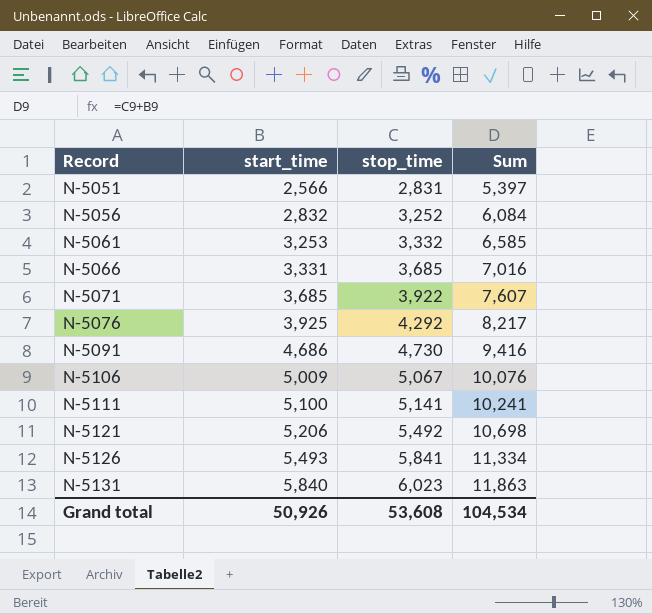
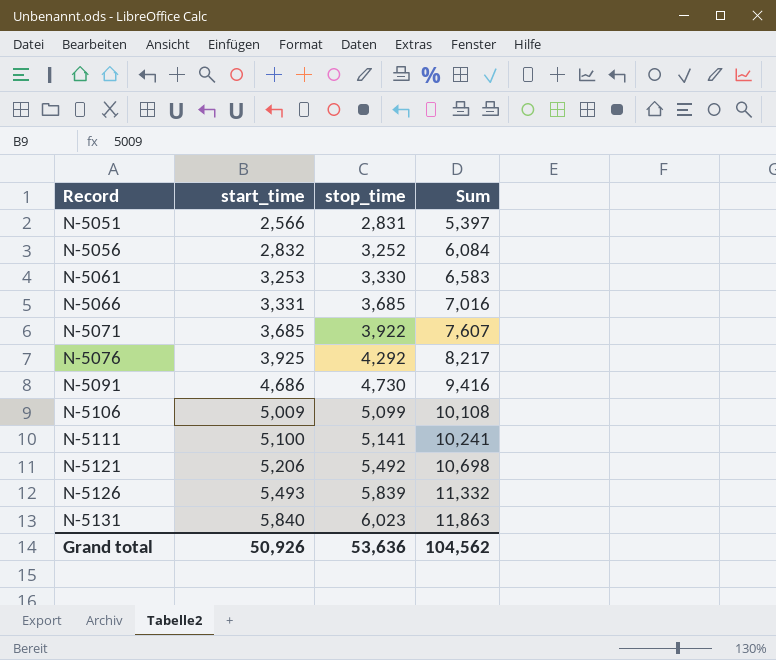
N-5061 | stop_time: 3,332 -> 3,330
N-5061 | Sum: 6,585 -> 6,583
N-5106 | stop_time: 5,067 -> 5,099
N-5106 | Sum: 10,076 -> 10,108
N-5126 | stop_time: 5,841 -> 5,839
N-5126 | Sum: 11,334 -> 11,332
Grand total | stop_time: 53,608 -> 53,636
Grand total | Sum: 104,534 -> 104,562

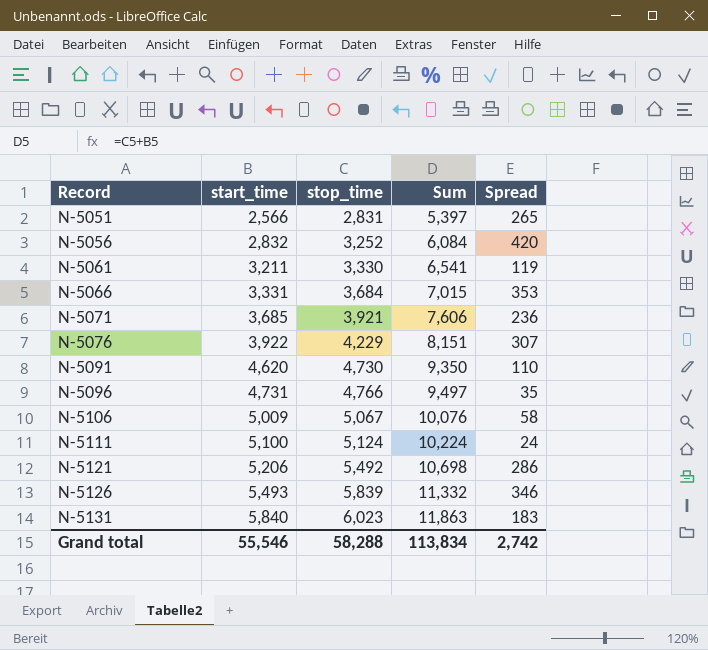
column Spread | formula: none -> [stop_time] - [start_time]
N-5061 | start_time: 3,253 -> 3,211
N-5061 | Sum: 6,583 -> 6,541
N-5066 | stop_time: 3,685 -> 3,684
N-5066 | Sum: 7,016 -> 7,015
N-5071 | stop_time: 3,922 -> 3,921
N-5071 | Sum: 7,607 -> 7,606
N-5076 | start_time: 3,925 -> 3,922
N-5076 | stop_time: 4,292 -> 4,229
N-5076 | Sum: 8,217 -> 8,151
N-5091 | start_time: 4,686 -> 4,620
N-5091 | Sum: 9,416 -> 9,350
row N-5096: none -> 4,731 | 4,766 | 9,497 | 35
N-5106 | stop_time: 5,099 -> 5,067
N-5106 | Sum: 10,108 -> 10,076
N-5111 | stop_time: 5,141 -> 5,124
N-5111 | Sum: 10,241 -> 10,224
Grand total | start_time: 50,926 -> 55,546
Grand total | stop_time: 53,636 -> 58,288
Grand total | Sum: 104,562 -> 113,834

